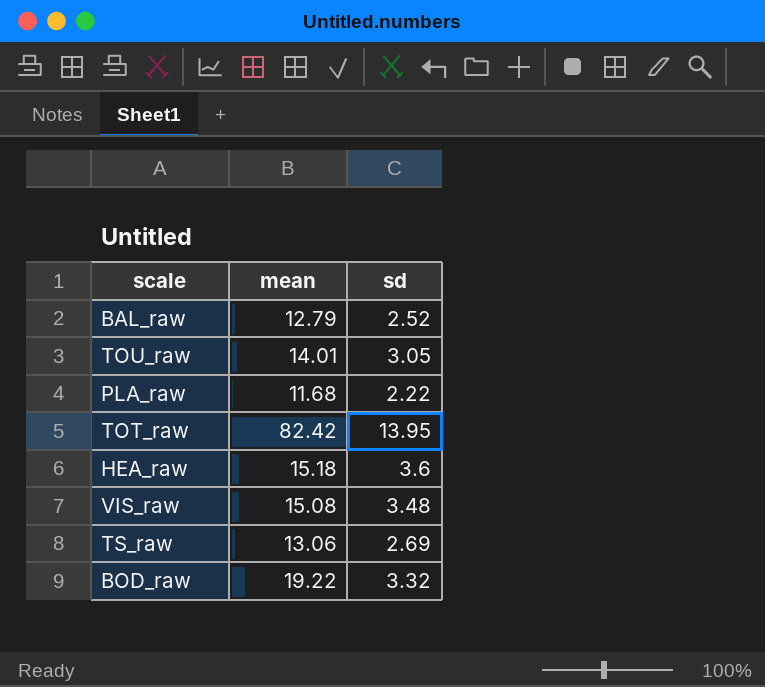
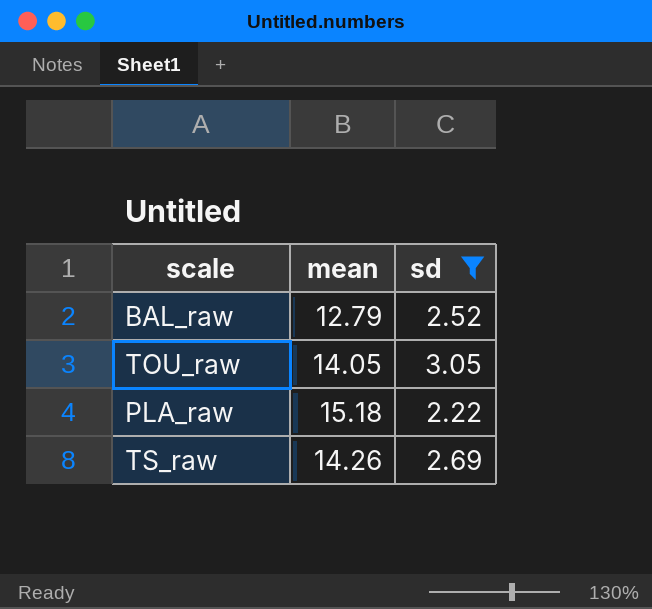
filter: none -> sd <= 3.05
TOU_raw | mean: 14.01 -> 14.05
PLA_raw | mean: 11.68 -> 15.18
TS_raw | mean: 13.06 -> 14.26

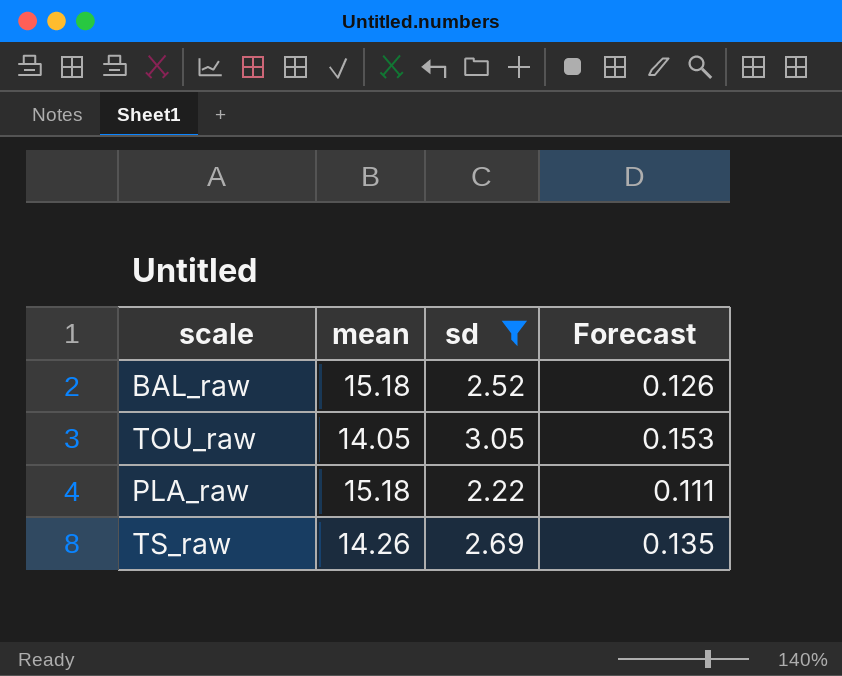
column Forecast | formula: none -> [sd] * 0.05
BAL_raw | mean: 12.79 -> 15.18

